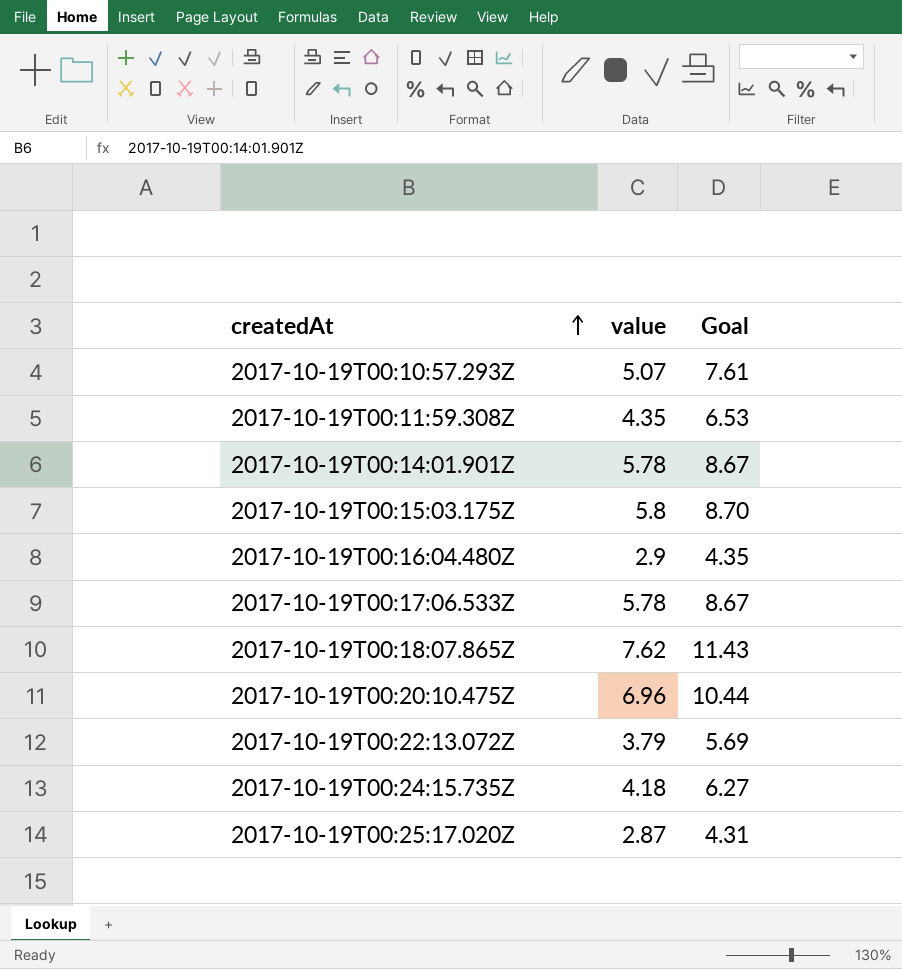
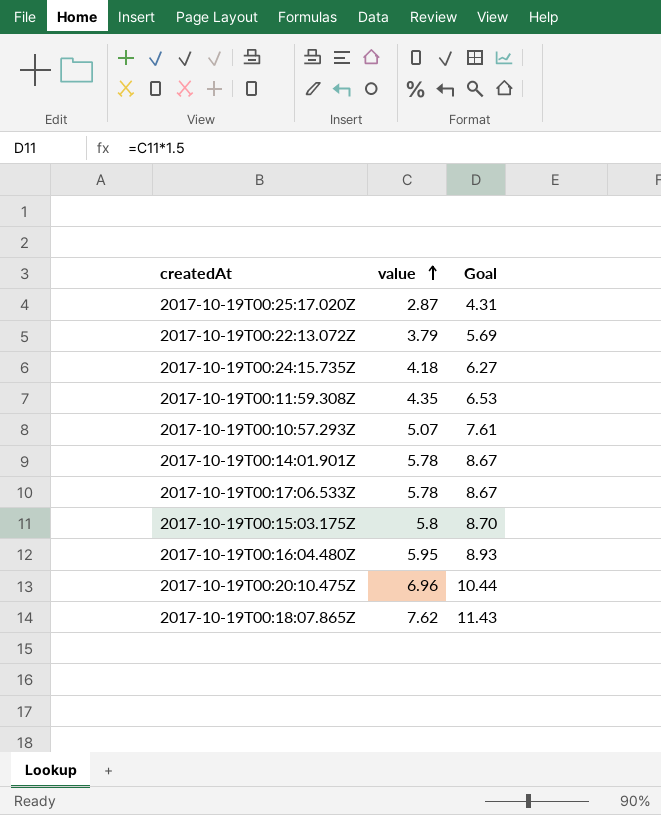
row order: createdAt ascending -> value ascending
2017-10-19T00:16:04.480Z | value: 2.9 -> 5.95
2017-10-19T00:16:04.480Z | Goal: 4.35 -> 8.93

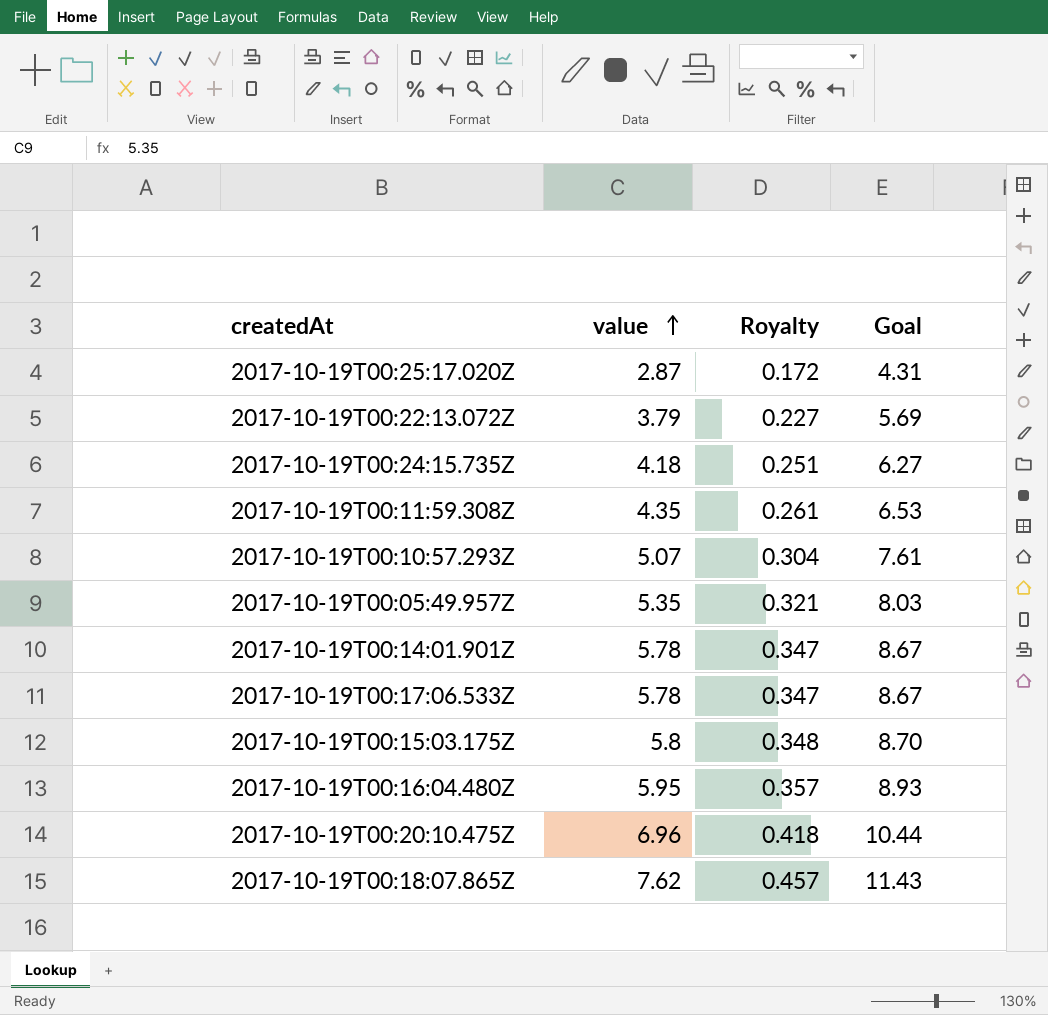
column Royalty | formula: none -> [value] * 0.06
row 2017-10-19T00:05:49.957Z: none -> 5.35 | 0.321 | 8.03

